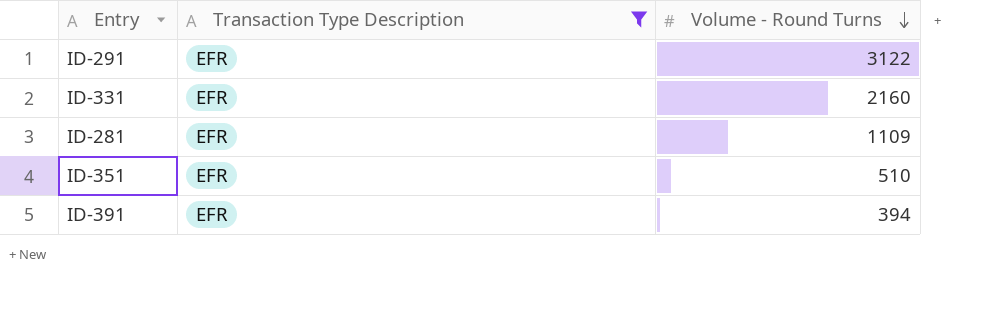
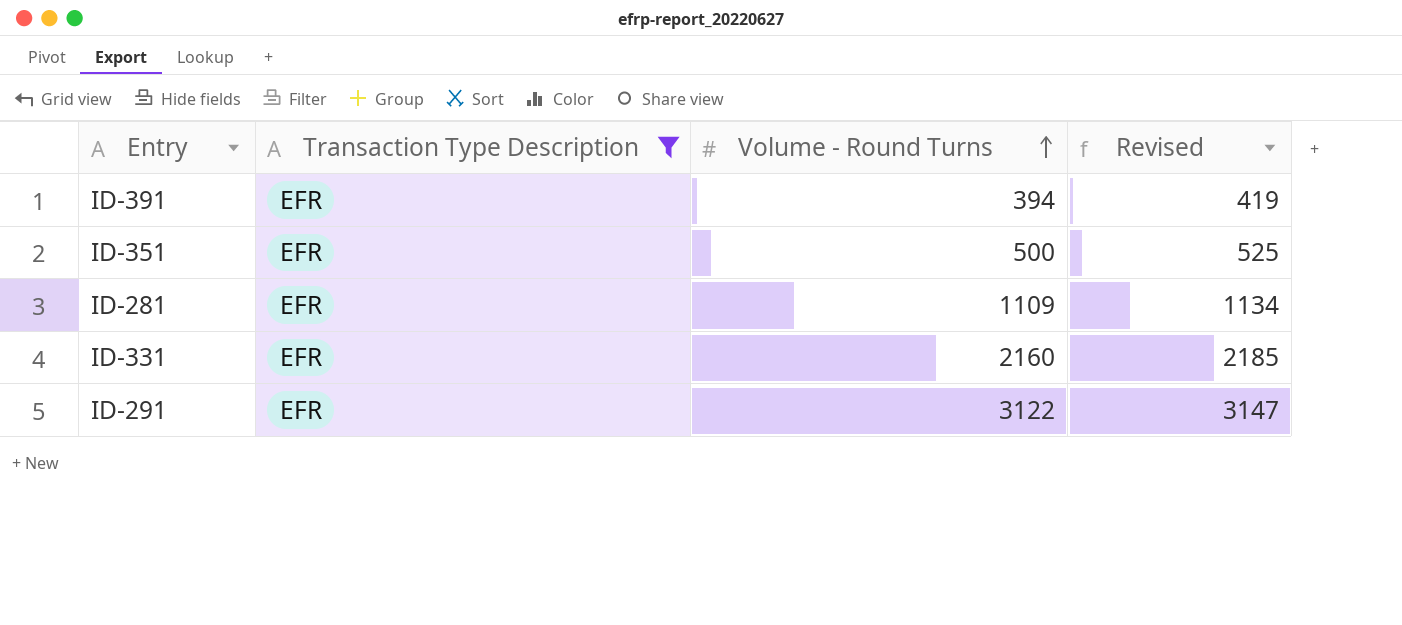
row order: Volume - Round Turns descending -> Volume - Round Turns ascending
column Revised | formula: none -> [Volume - Round Turns] + 25
ID-351 | Volume - Round Turns: 510 -> 500

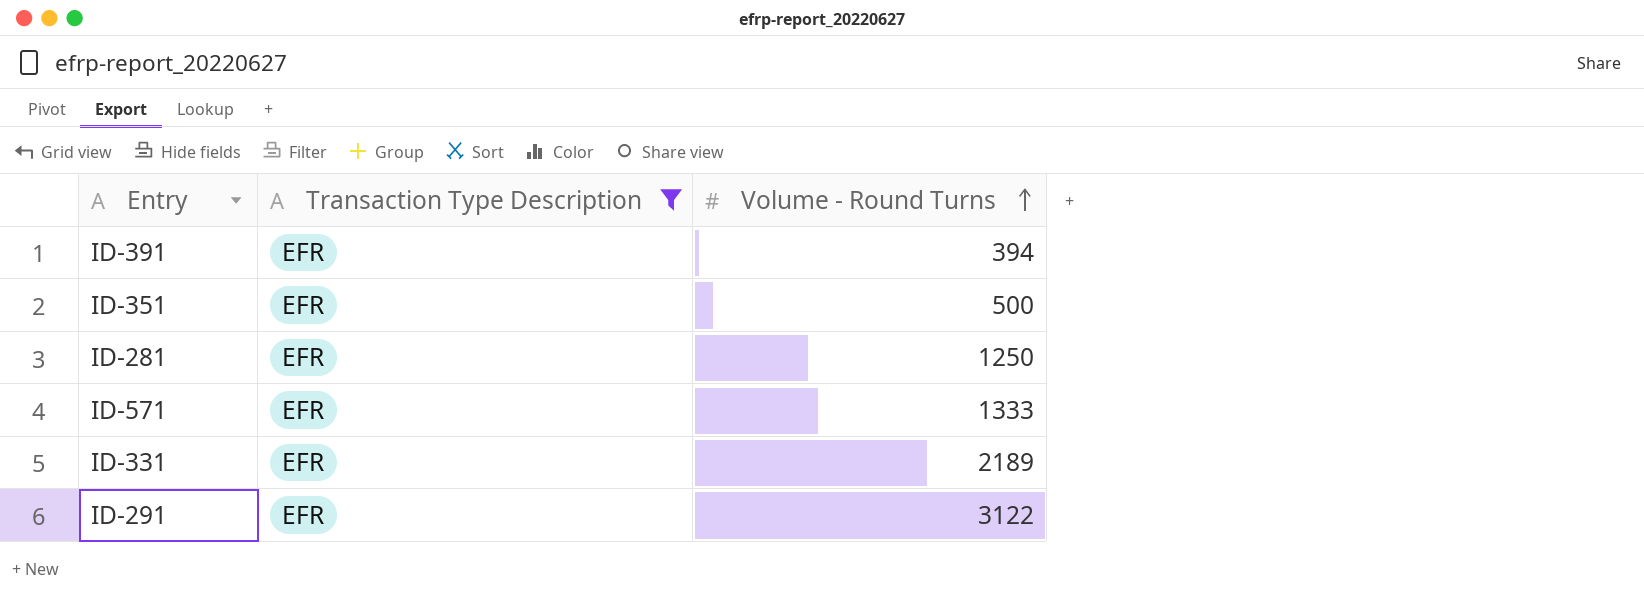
column Revised | formula: [Volume - Round Turns] + 25 -> none
ID-281 | Volume - Round Turns: 1109 -> 1250
row ID-571: none -> EFR | 1333
ID-331 | Volume - Round Turns: 2160 -> 2189

